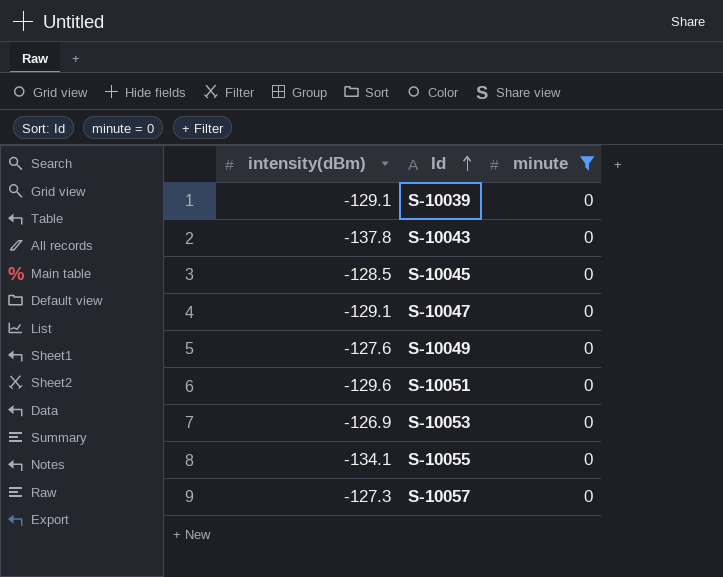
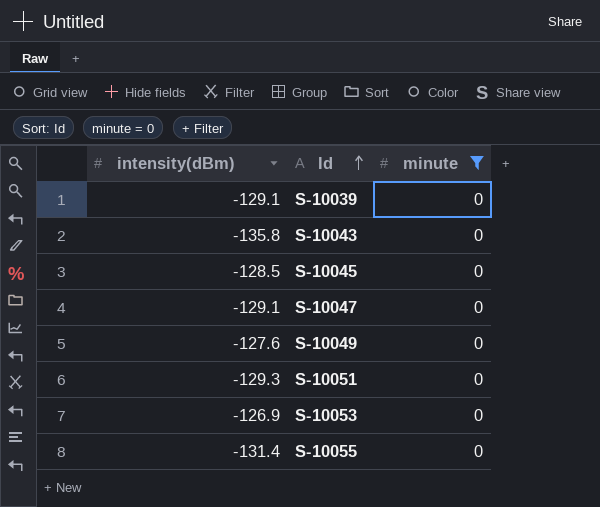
row S-10057: -127.3 | 0 -> none
S-10043 | intensity(dBm): -137.8 -> -135.8
S-10051 | intensity(dBm): -129.6 -> -129.3
S-10055 | intensity(dBm): -134.1 -> -131.4

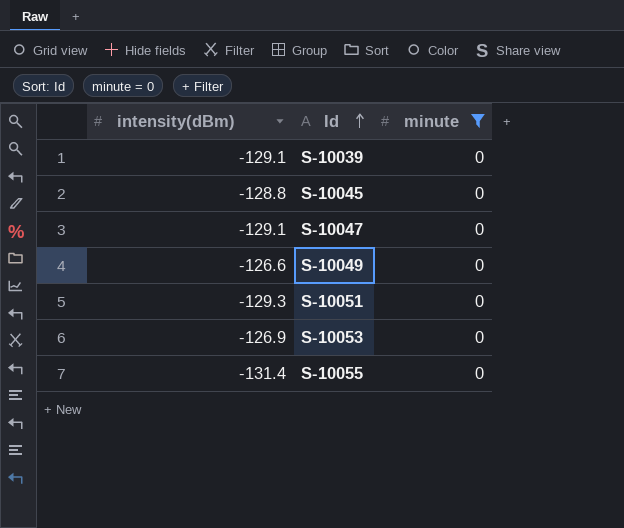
row S-10043: -135.8 | 0 -> none
S-10045 | intensity(dBm): -128.5 -> -128.8
S-10049 | intensity(dBm): -127.6 -> -126.6

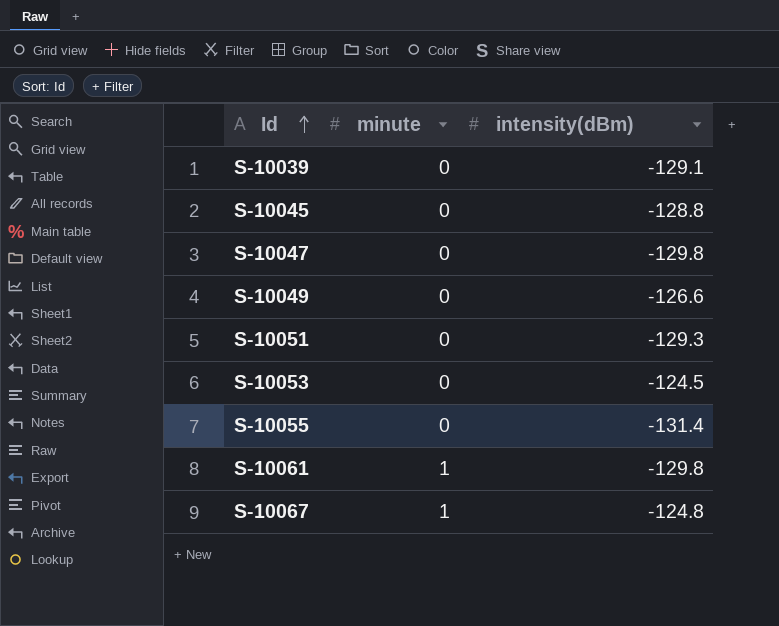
filter: minute = 0 -> none
column intensity(dBm) | position: 1 -> 3
S-10047 | intensity(dBm): -129.1 -> -129.8
S-10053 | intensity(dBm): -126.9 -> -124.5

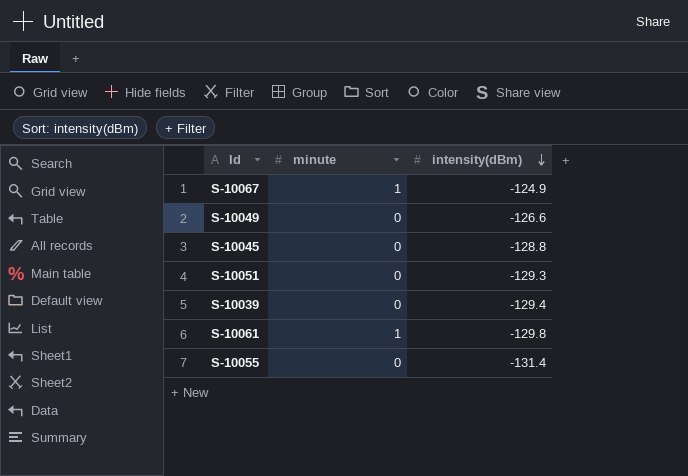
row order: Id ascending -> intensity(dBm) descending
row S-10047: 0 | -129.8 -> none
row S-10053: 0 | -124.5 -> none
S-10067 | intensity(dBm): -124.8 -> -124.9
S-10039 | intensity(dBm): -129.1 -> -129.4

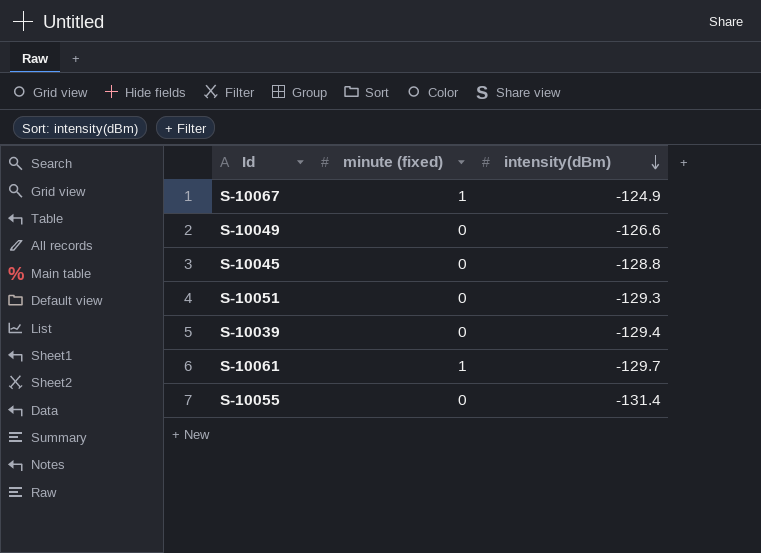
column name: minute -> minute (fixed)
S-10061 | intensity(dBm): -129.8 -> -129.7

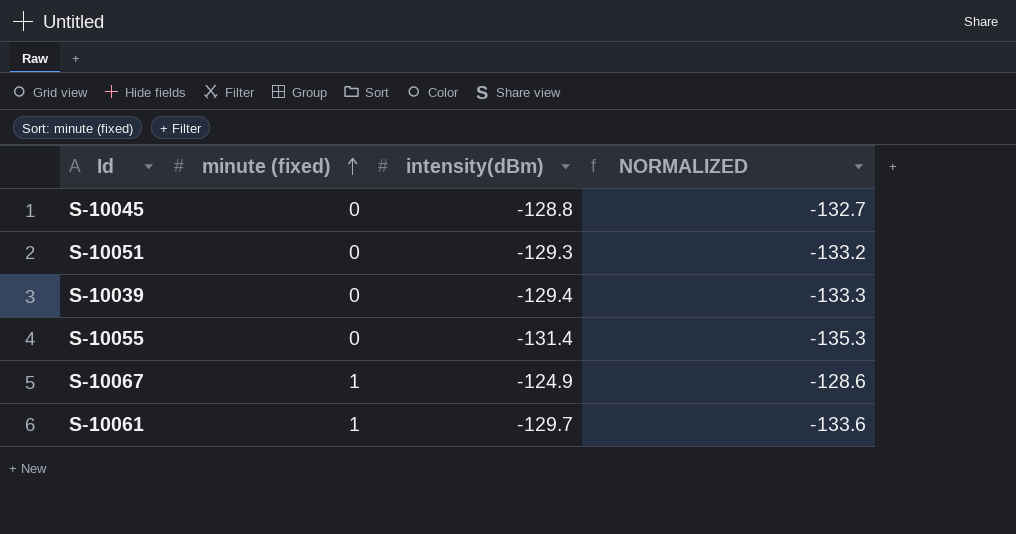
row order: intensity(dBm) descending -> minute (fixed) ascending
column NORMALIZED | formula: none -> [intensity(dBm)] * 1.03
row S-10049: 0 | -126.6 -> none

